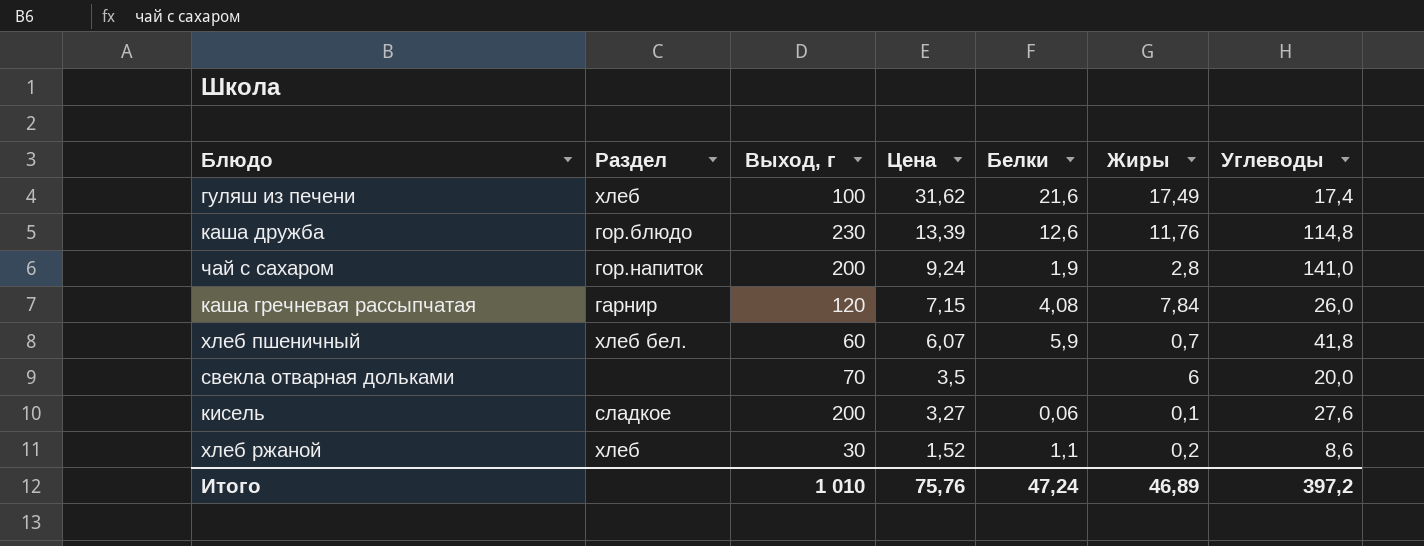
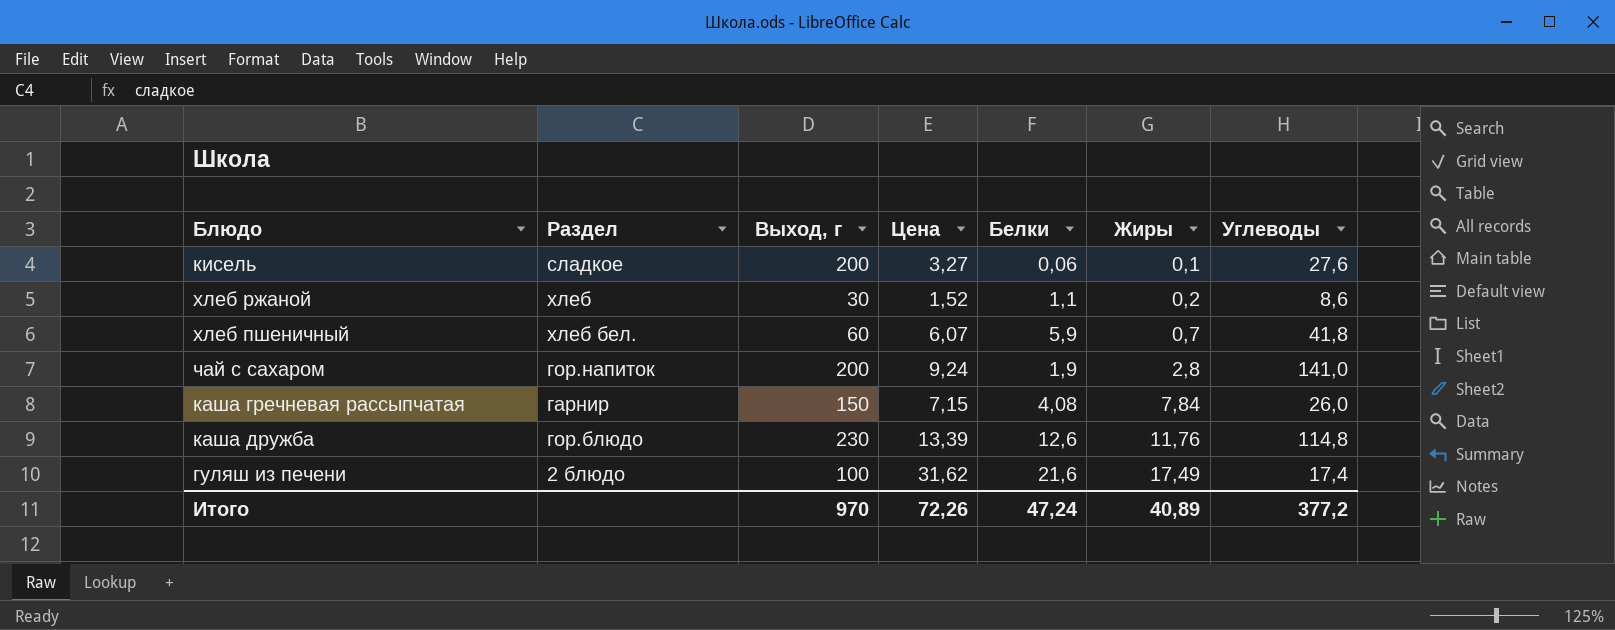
row order: Цена descending -> Жиры ascending
row свекла отварная дольками: none | 70 | 3,5 | none | 6 | 20,0 -> none
каша гречневая рассыпчатая | Выход, г: 120 -> 150
гуляш из печени | Раздел: хлеб -> 2 блюдо
Итого | Выход, г: 1 010 -> 970
Итого | Цена: 75,76 -> 72,26
Итого | Жиры: 46,89 -> 40,89
Итого | Углеводы: 397,2 -> 377,2

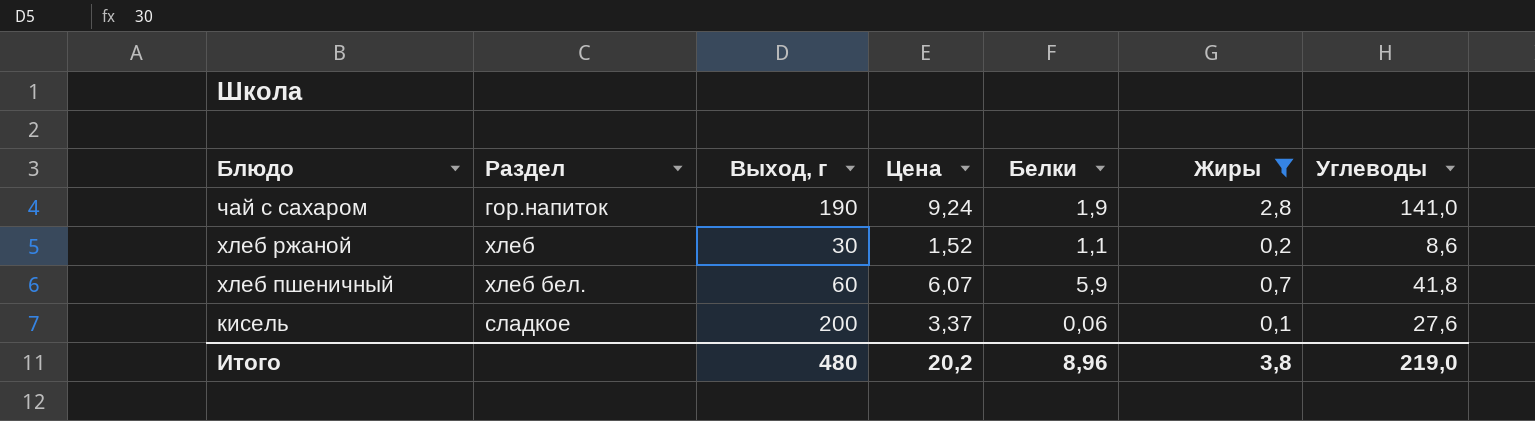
filter: none -> Жиры <= 2,8
row order: Жиры ascending -> Блюдо descending
чай с сахаром | Выход, г: 200 -> 190
кисель | Цена: 3,27 -> 3,37
Итого | Выход, г: 970 -> 480
Итого | Цена: 72,26 -> 20,2
Итого | Белки: 47,24 -> 8,96
Итого | Жиры: 40,89 -> 3,8
Итого | Углеводы: 377,2 -> 219,0

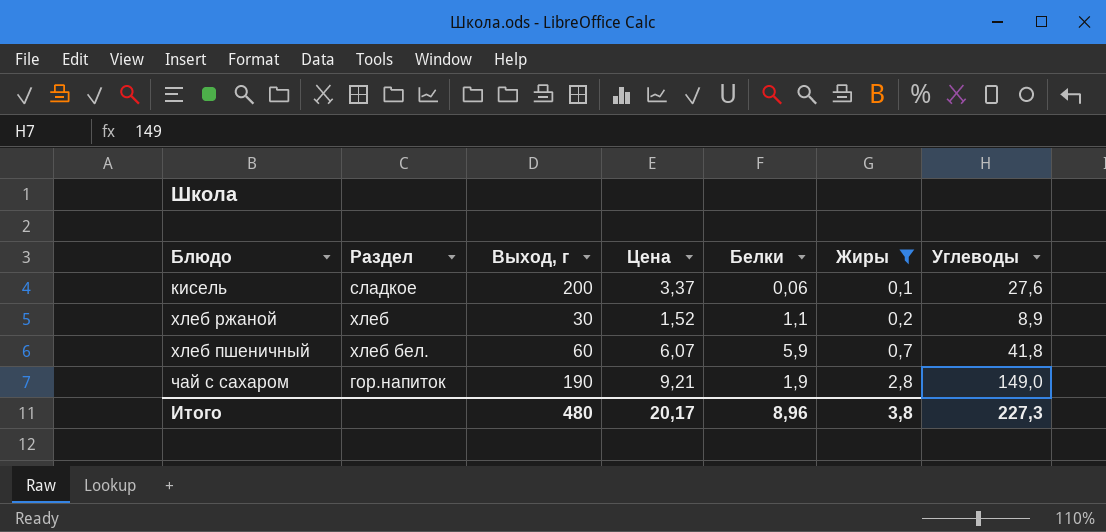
row order: Блюдо descending -> Жиры ascending
хлеб ржаной | Углеводы: 8,6 -> 8,9
чай с сахаром | Цена: 9,24 -> 9,21
чай с сахаром | Углеводы: 141,0 -> 149,0
Итого | Цена: 20,2 -> 20,17
Итого | Углеводы: 219,0 -> 227,3

